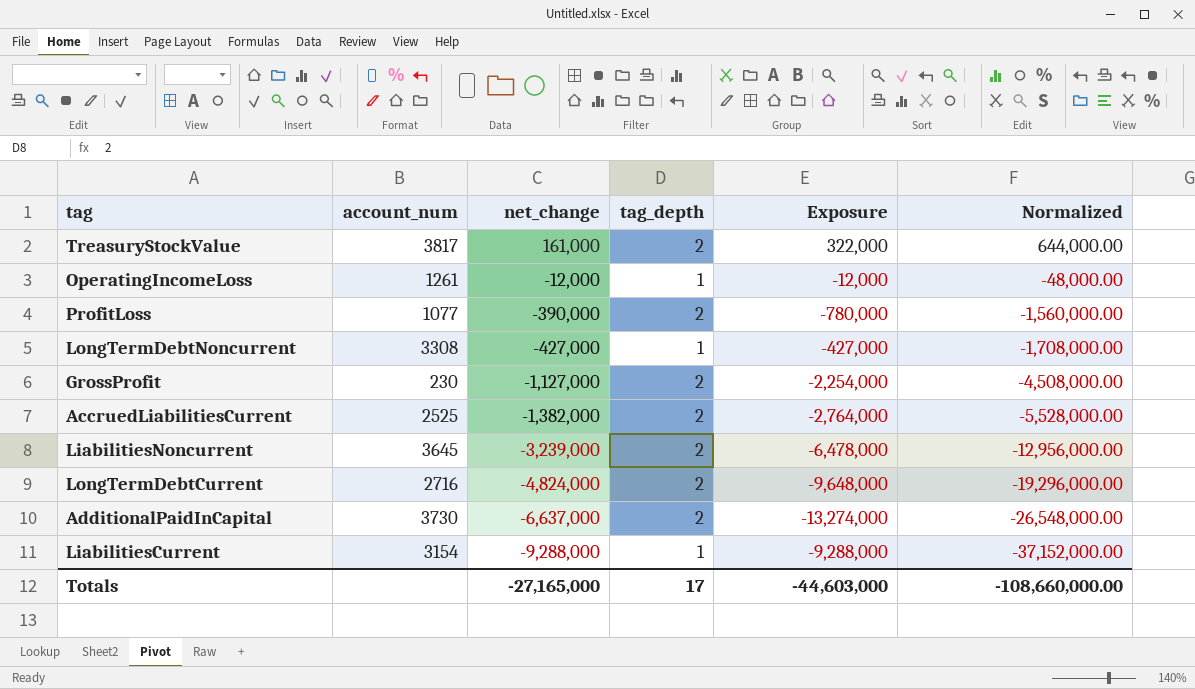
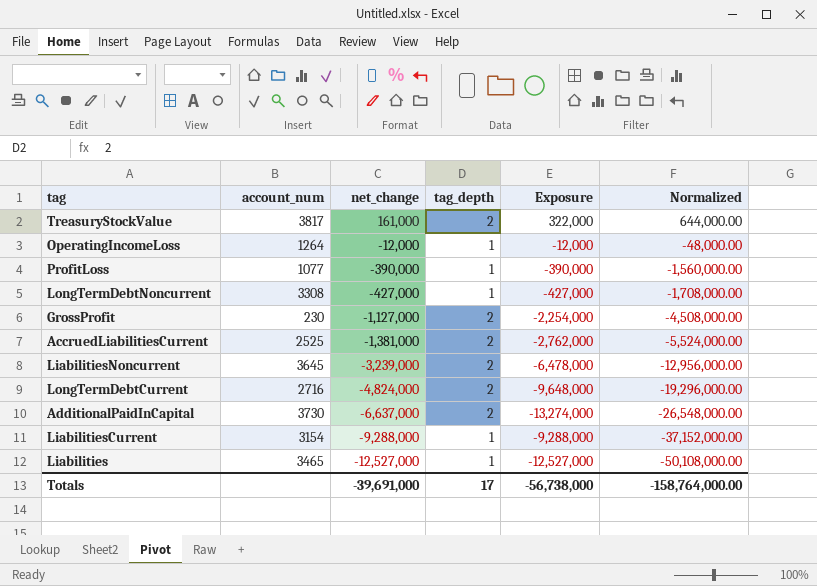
OperatingIncomeLoss | account_num: 1261 -> 1264
ProfitLoss | tag_depth: 2 -> 1
ProfitLoss | Exposure: -780,000 -> -390,000
AccruedLiabilitiesCurrent | net_change: -1,382,000 -> -1,381,000
AccruedLiabilitiesCurrent | Exposure: -2,764,000 -> -2,762,000
AccruedLiabilitiesCurrent | Normalized: -5,528,000.00 -> -5,524,000.00
row Liabilities: none -> 3465 | -12,527,000 | 1 | -12,527,000 | -50,108,000.00
Totals | net_change: -27,165,000 -> -39,691,000
Totals | Exposure: -44,603,000 -> -56,738,000
Totals | Normalized: -108,660,000.00 -> -158,764,000.00

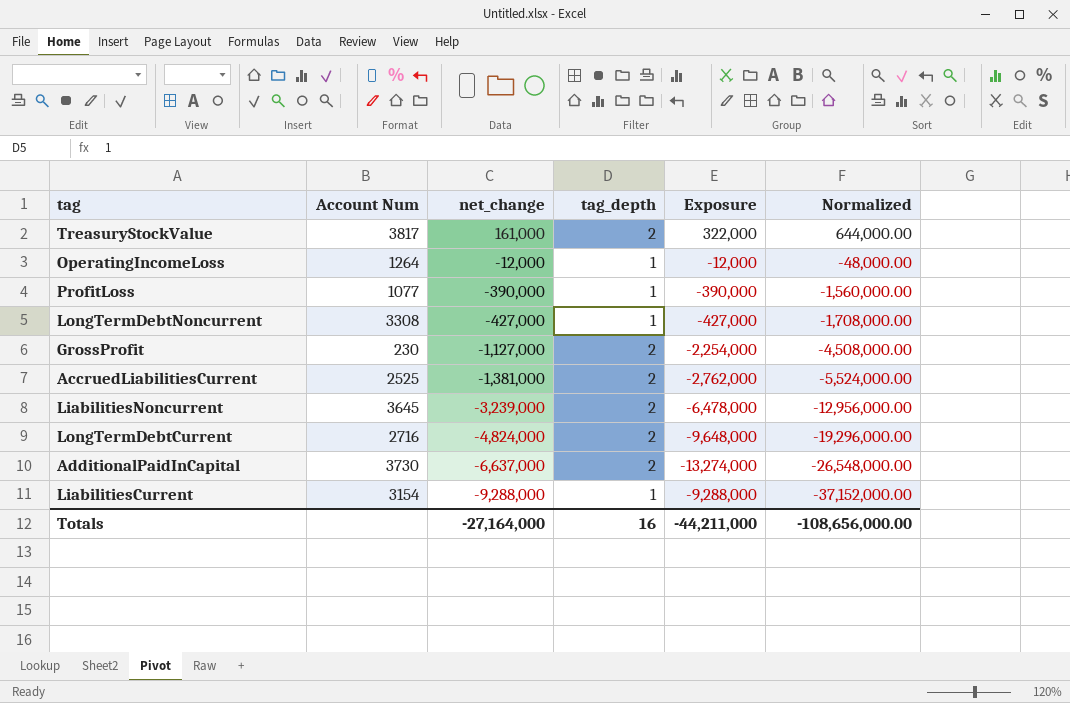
column name: account_num -> Account Num
row Liabilities: 3465 | -12,527,000 | 1 | -12,527,000 | -50,108,000.00 -> none
Totals | net_change: -39,691,000 -> -27,164,000
Totals | tag_depth: 17 -> 16
Totals | Exposure: -56,738,000 -> -44,211,000
Totals | Normalized: -158,764,000.00 -> -108,656,000.00

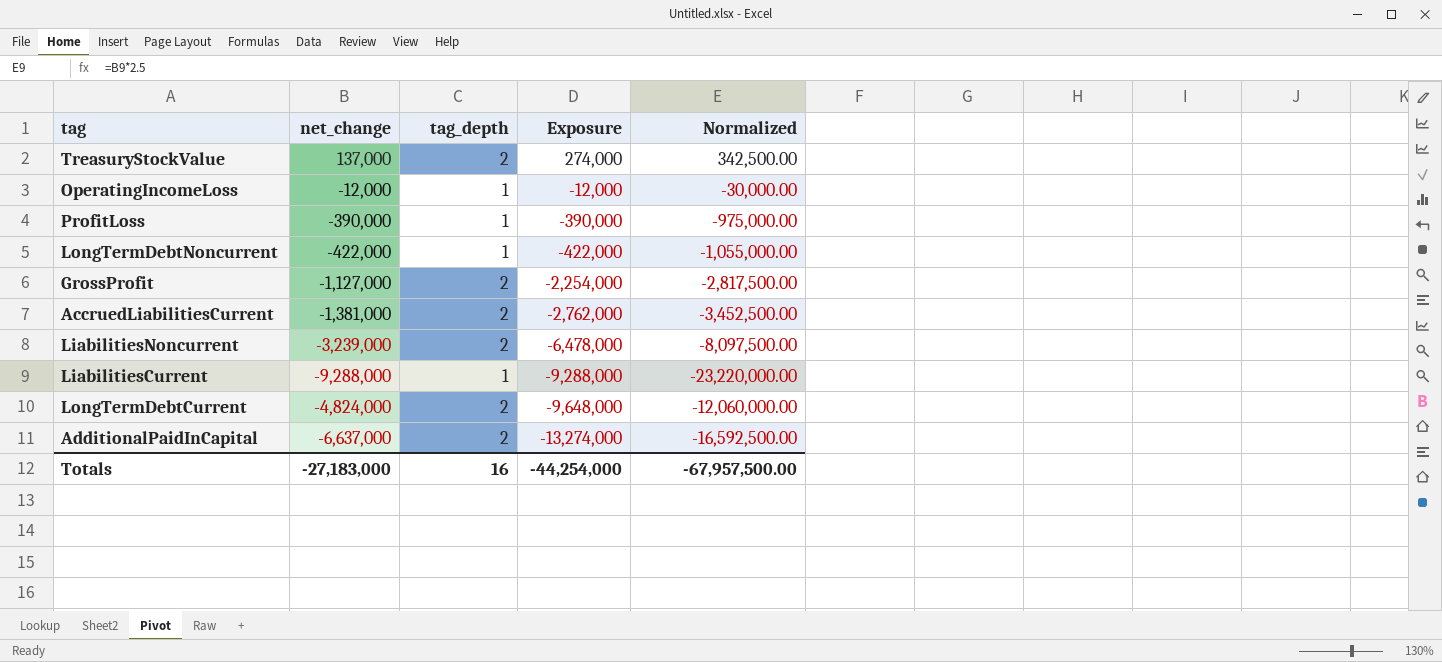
row order: net_change descending -> Exposure descending
column Account Num | position: 2 -> none
column Normalized | formula: [net_change] * 4 -> [net_change] * 2.5
TreasuryStockValue | net_change: 161,000 -> 137,000
TreasuryStockValue | Exposure: 322,000 -> 274,000
LongTermDebtNoncurrent | net_change: -427,000 -> -422,000
LongTermDebtNoncurrent | Exposure: -427,000 -> -422,000
Totals | net_change: -27,164,000 -> -27,183,000
Totals | Exposure: -44,211,000 -> -44,254,000
Totals | Normalized: -108,656,000.00 -> -67,957,500.00

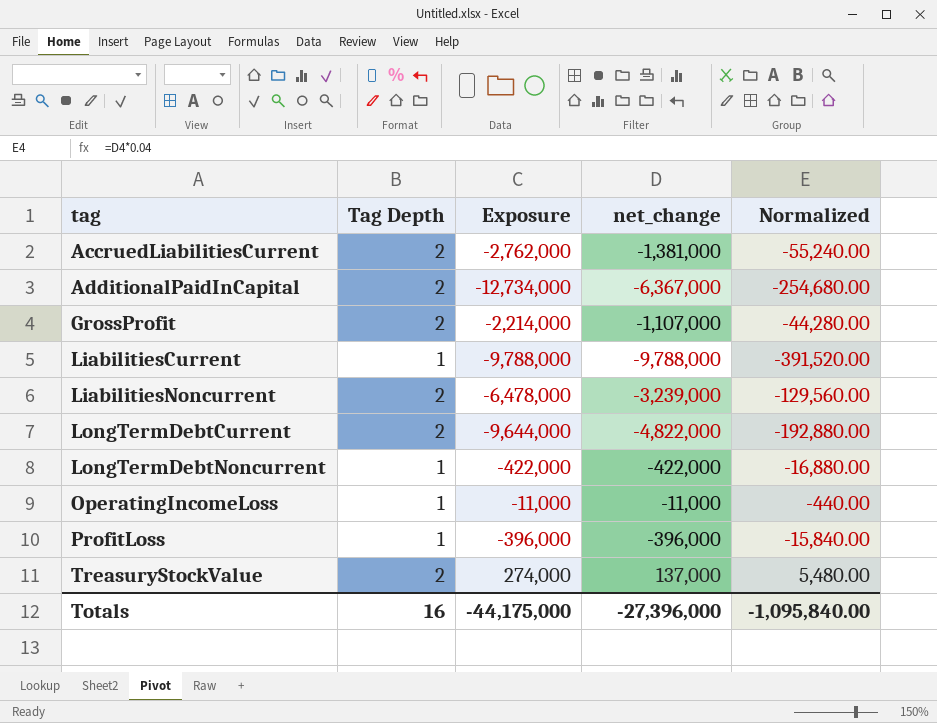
row order: Exposure descending -> tag ascending
column name: tag_depth -> Tag Depth
column net_change | position: 2 -> 4
column Normalized | formula: [net_change] * 2.5 -> [net_change] * 0.04
AdditionalPaidInCapital | Exposure: -13,274,000 -> -12,734,000
AdditionalPaidInCapital | net_change: -6,637,000 -> -6,367,000
GrossProfit | Exposure: -2,254,000 -> -2,214,000
GrossProfit | net_change: -1,127,000 -> -1,107,000
LiabilitiesCurrent | Exposure: -9,288,000 -> -9,788,000
LiabilitiesCurrent | net_change: -9,288,000 -> -9,788,000
LongTermDebtCurrent | Exposure: -9,648,000 -> -9,644,000
LongTermDebtCurrent | net_change: -4,824,000 -> -4,822,000
OperatingIncomeLoss | Exposure: -12,000 -> -11,000
OperatingIncomeLoss | net_change: -12,000 -> -11,000
ProfitLoss | Exposure: -390,000 -> -396,000
ProfitLoss | net_change: -390,000 -> -396,000
Totals | Exposure: -44,254,000 -> -44,175,000
Totals | net_change: -27,183,000 -> -27,396,000
Totals | Normalized: -67,957,500.00 -> -1,095,840.00

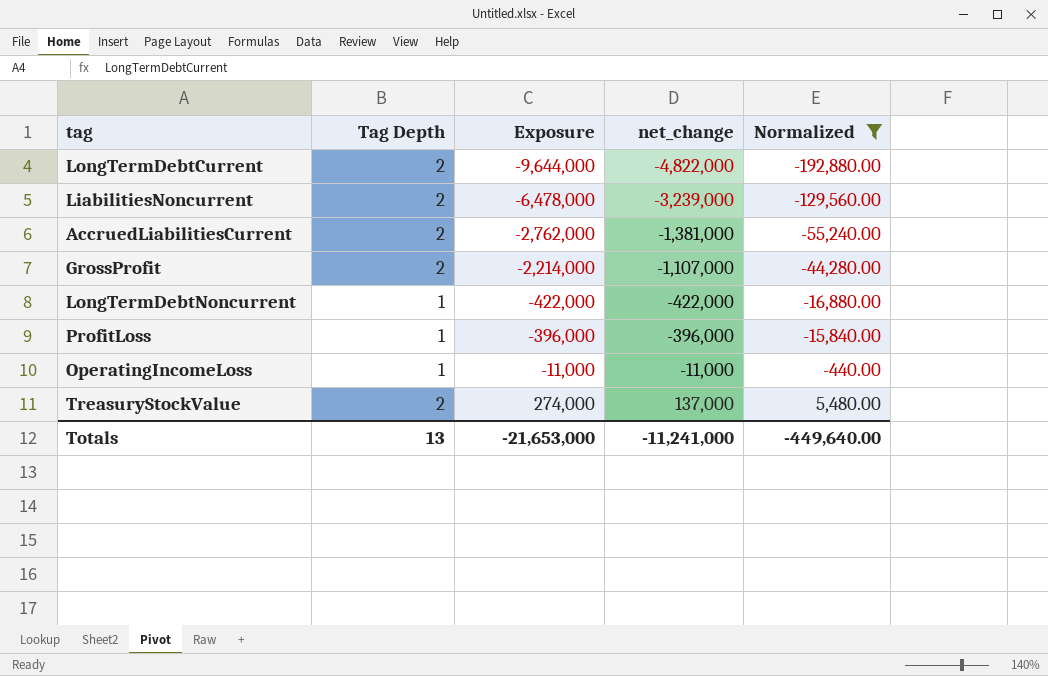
filter: none -> Normalized >= -192,880.00
row order: tag ascending -> Exposure ascending
Totals | Tag Depth: 16 -> 13
Totals | Exposure: -44,175,000 -> -21,653,000
Totals | net_change: -27,396,000 -> -11,241,000
Totals | Normalized: -1,095,840.00 -> -449,640.00

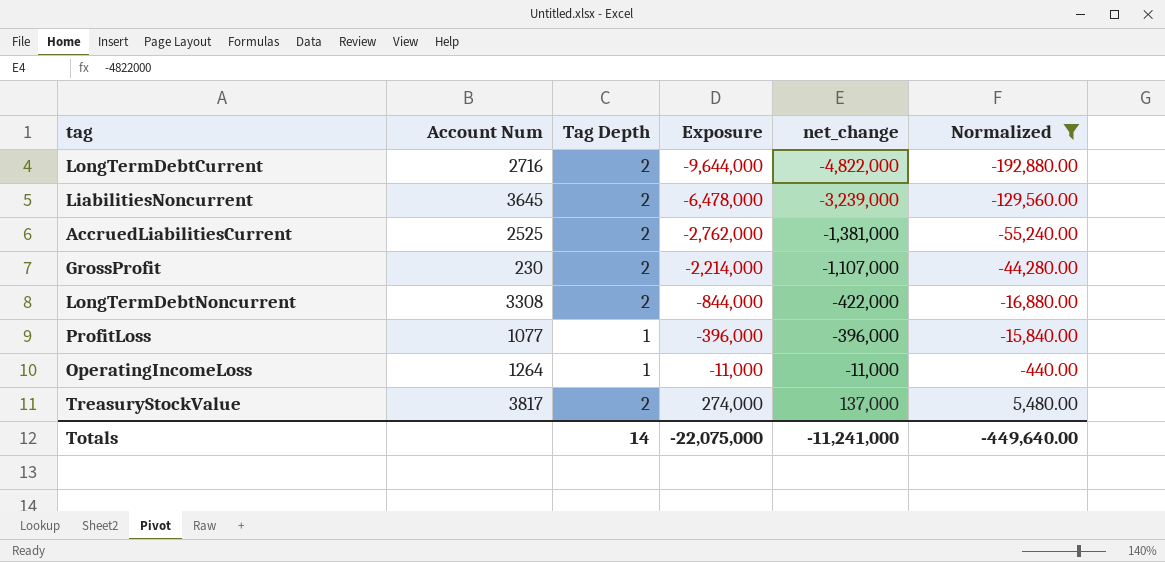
column Account Num | position: none -> 2
LongTermDebtNoncurrent | Tag Depth: 1 -> 2
LongTermDebtNoncurrent | Exposure: -422,000 -> -844,000
Totals | Tag Depth: 13 -> 14
Totals | Exposure: -21,653,000 -> -22,075,000

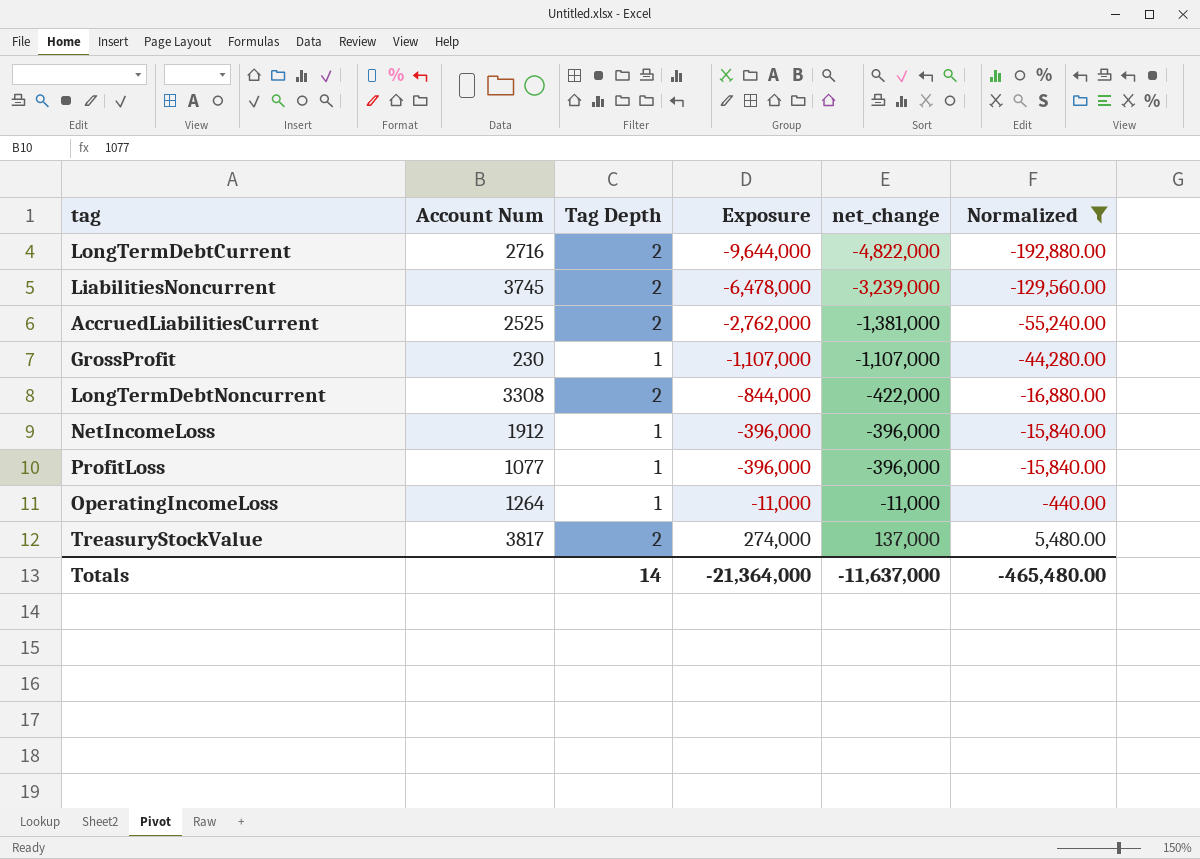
LiabilitiesNoncurrent | Account Num: 3645 -> 3745
GrossProfit | Tag Depth: 2 -> 1
GrossProfit | Exposure: -2,214,000 -> -1,107,000
row NetIncomeLoss: none -> 1912 | 1 | -396,000 | -396,000 | -15,840.00
Totals | Exposure: -22,075,000 -> -21,364,000
Totals | net_change: -11,241,000 -> -11,637,000
Totals | Normalized: -449,640.00 -> -465,480.00

